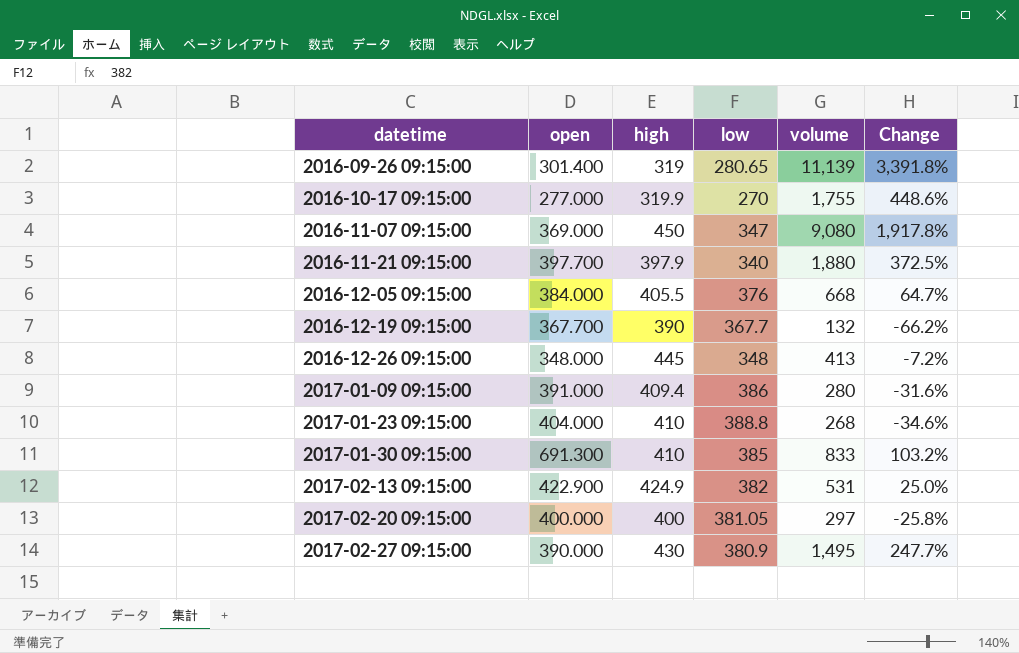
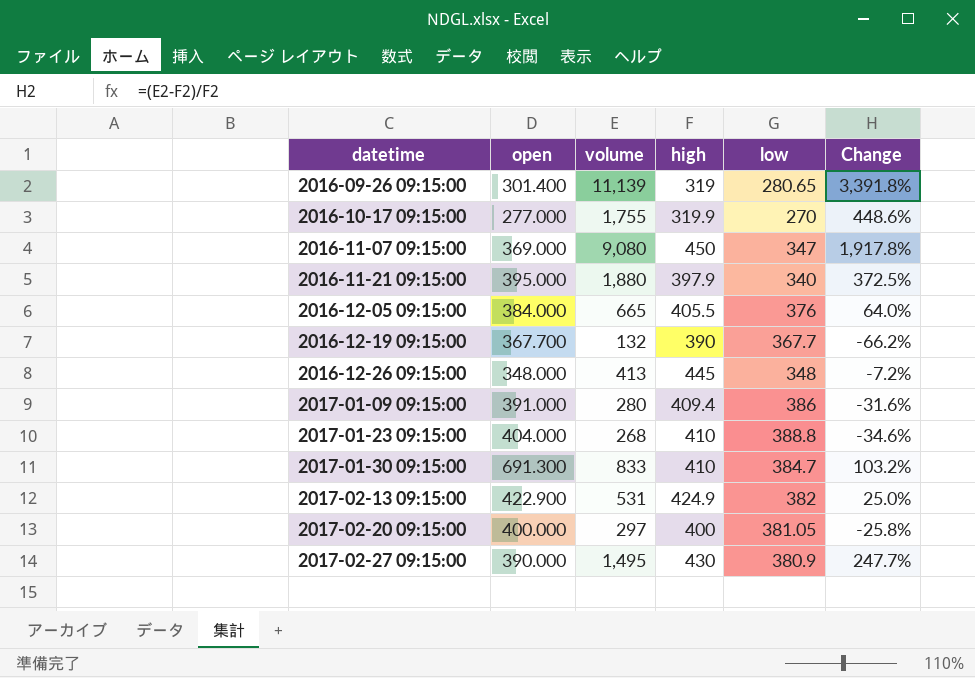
column volume | position: 5 -> 3
2016-11-21 09:15:00 | open: 397.700 -> 395.000
2016-12-05 09:15:00 | volume: 668 -> 665
2016-12-05 09:15:00 | Change: 64.7% -> 64.0%
2017-01-30 09:15:00 | low: 385 -> 384.7

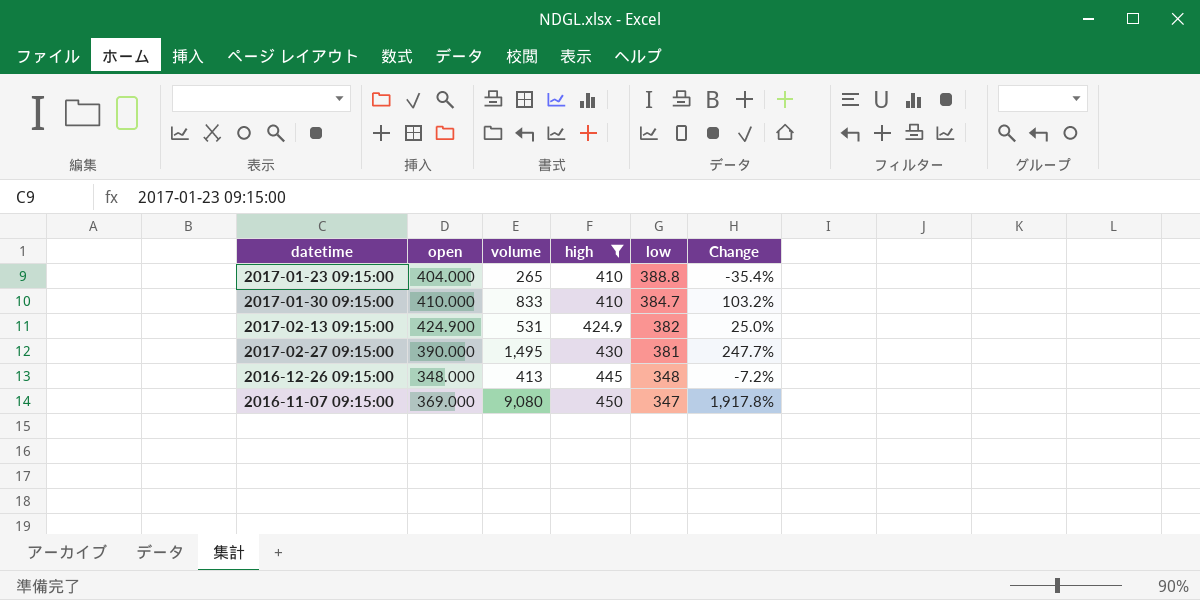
filter: none -> high >= 410
row order: datetime ascending -> high ascending
2017-01-23 09:15:00 | volume: 268 -> 265
2017-01-23 09:15:00 | Change: -34.6% -> -35.4%
2017-01-30 09:15:00 | open: 691.300 -> 410.000
2017-02-13 09:15:00 | open: 422.900 -> 424.900
2017-02-27 09:15:00 | low: 380.9 -> 381

